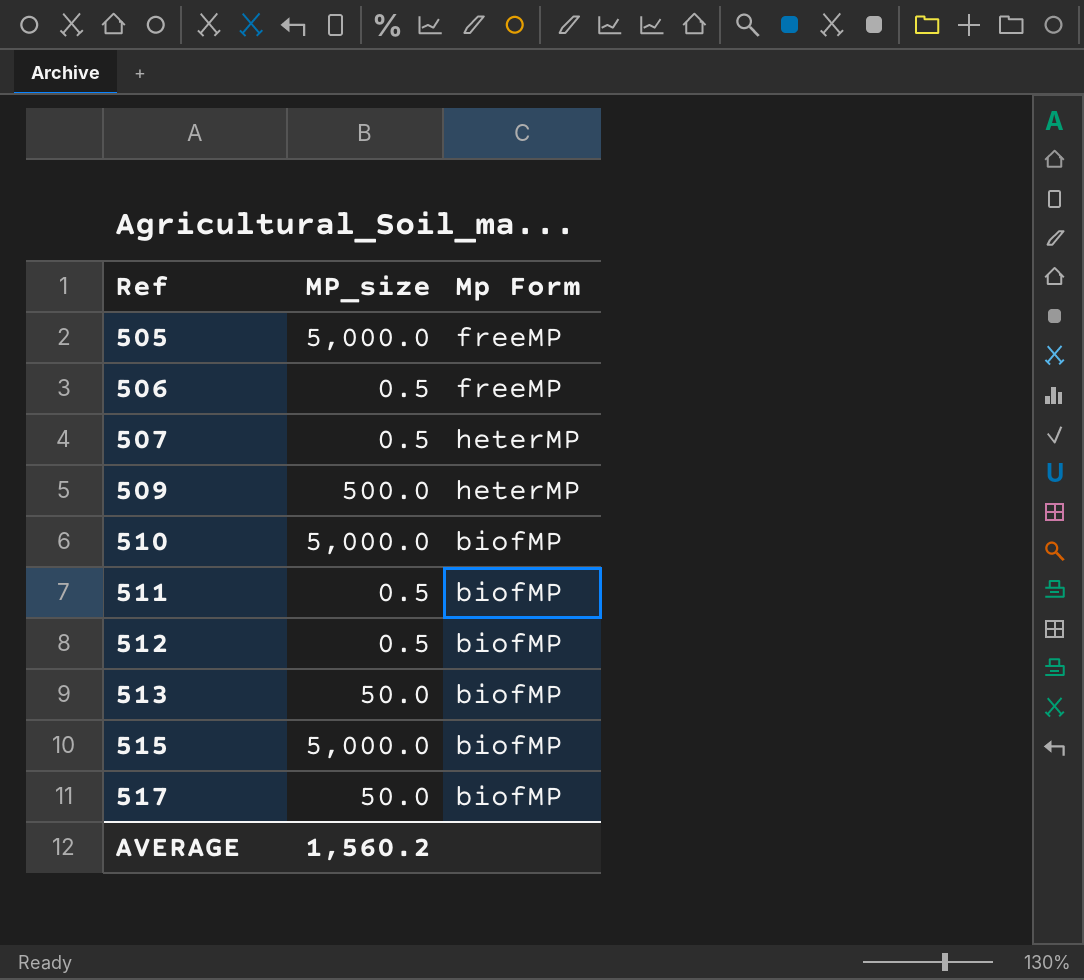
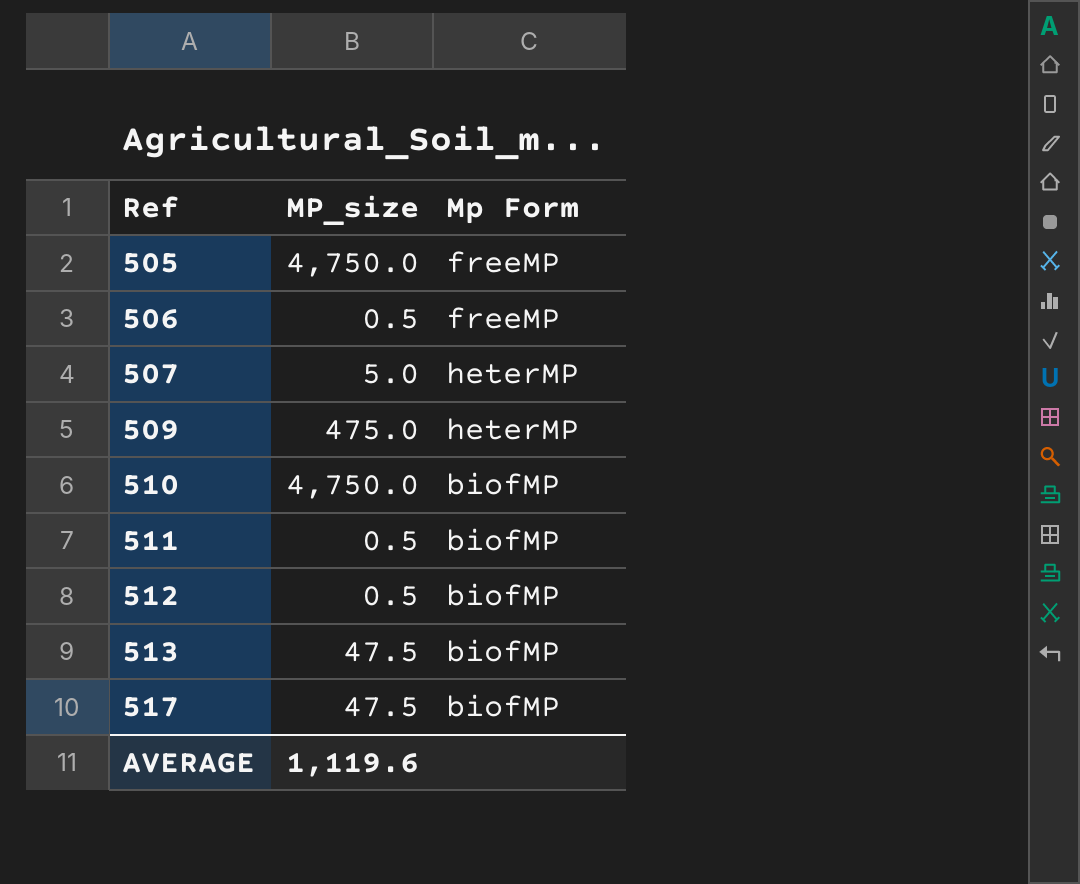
row 515: 5,000.0 | biofMP -> none
505 | MP_size: 5,000.0 -> 4,750.0
507 | MP_size: 0.5 -> 5.0
509 | MP_size: 500.0 -> 475.0
510 | MP_size: 5,000.0 -> 4,750.0
513 | MP_size: 50.0 -> 47.5
517 | MP_size: 50.0 -> 47.5
AVERAGE | MP_size: 1,560.2 -> 1,119.6

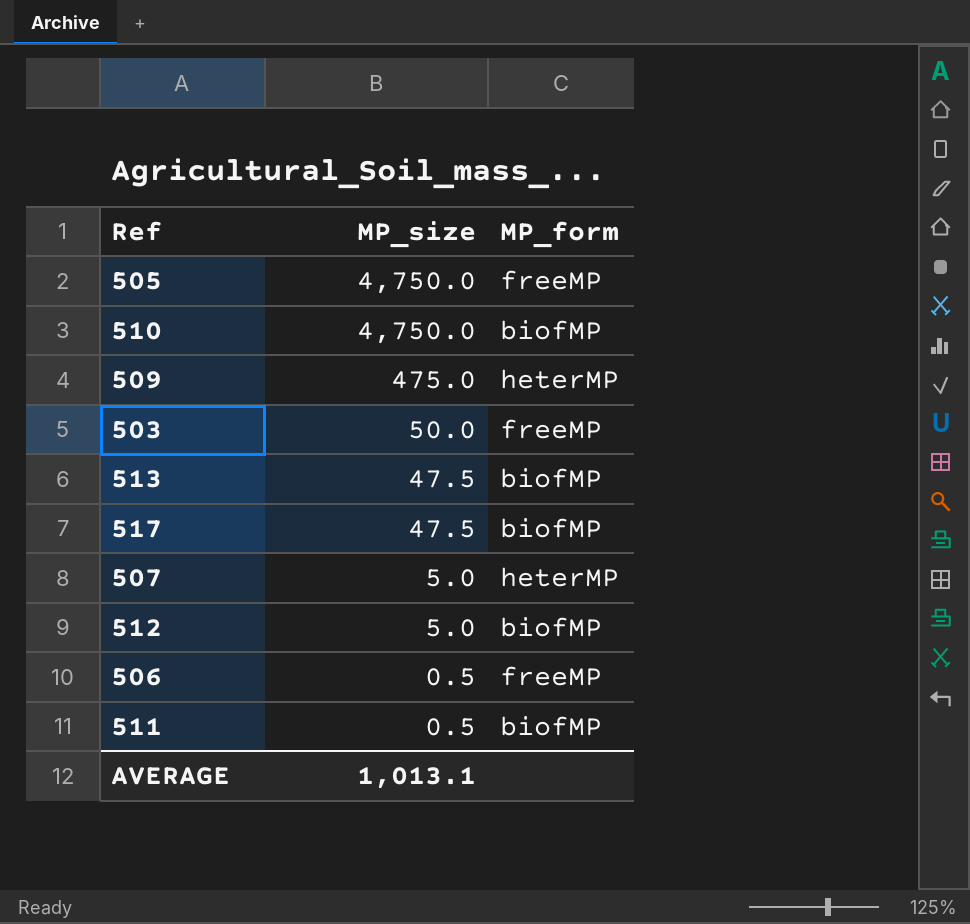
row order: Ref ascending -> MP_size descending
column name: Mp Form -> MP_form
row 503: none -> 50.0 | freeMP
512 | MP_size: 0.5 -> 5.0
AVERAGE | MP_size: 1,119.6 -> 1,013.1

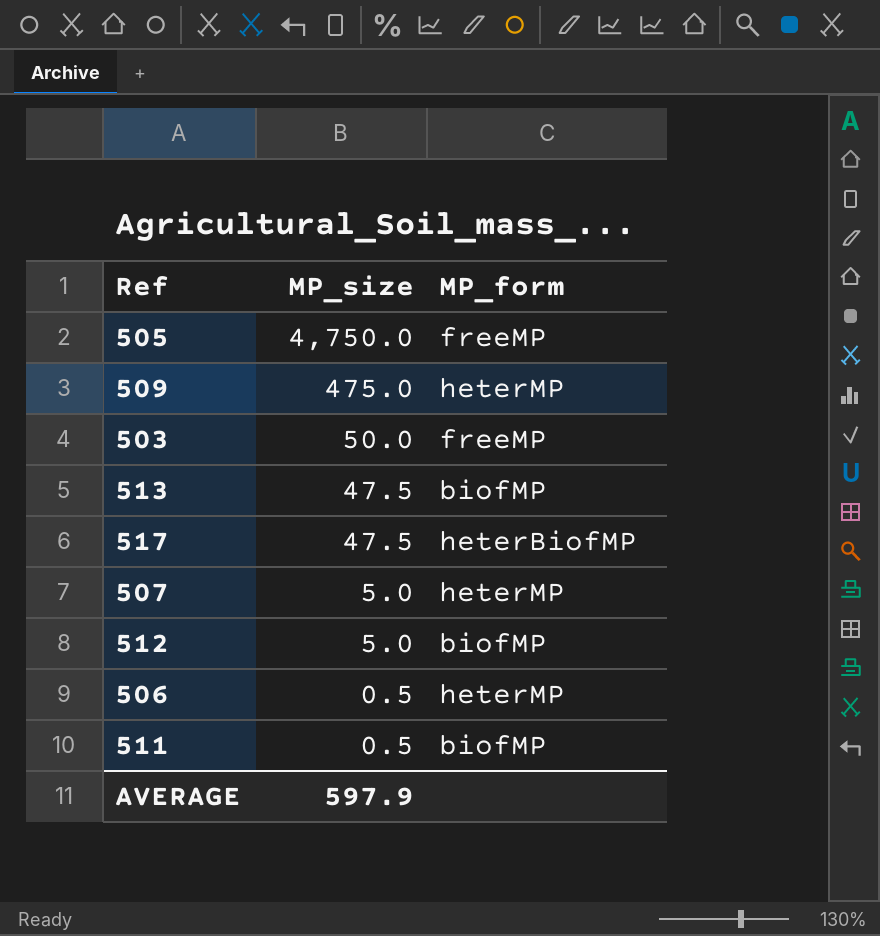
row 510: 4,750.0 | biofMP -> none
517 | MP_form: biofMP -> heterBiofMP
506 | MP_form: freeMP -> heterMP
AVERAGE | MP_size: 1,013.1 -> 597.9

